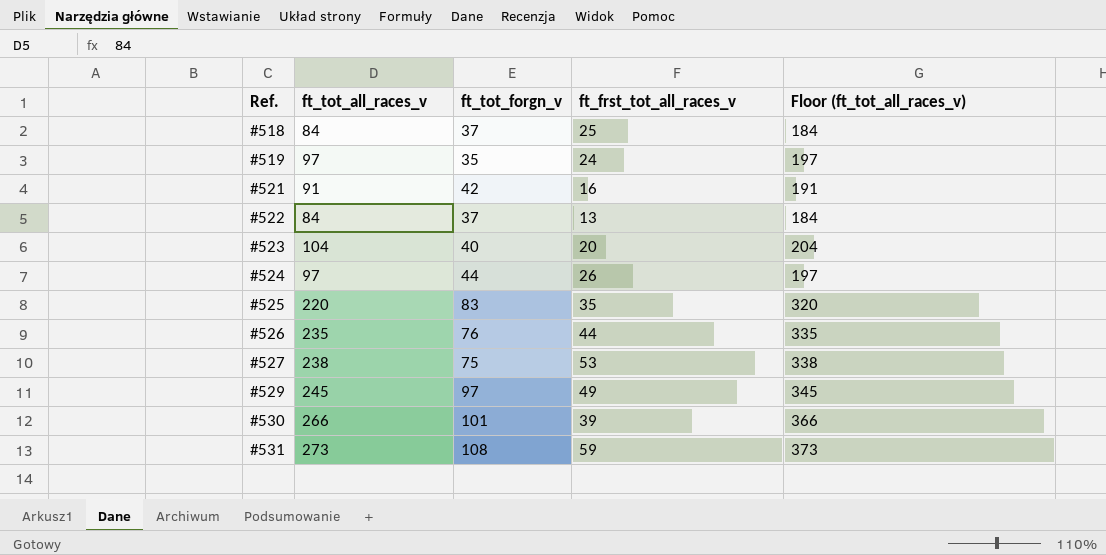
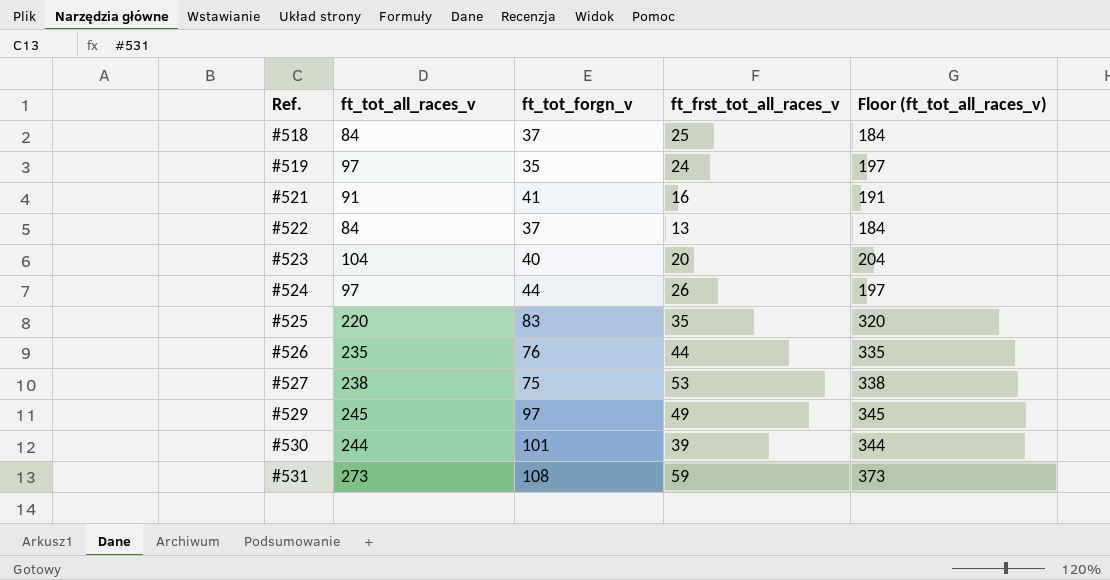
#521 | ft_tot_forgn_v: 42 -> 41
#530 | ft_tot_all_races_v: 266 -> 244
#530 | Floor (ft_tot_all_races_v): 366 -> 344

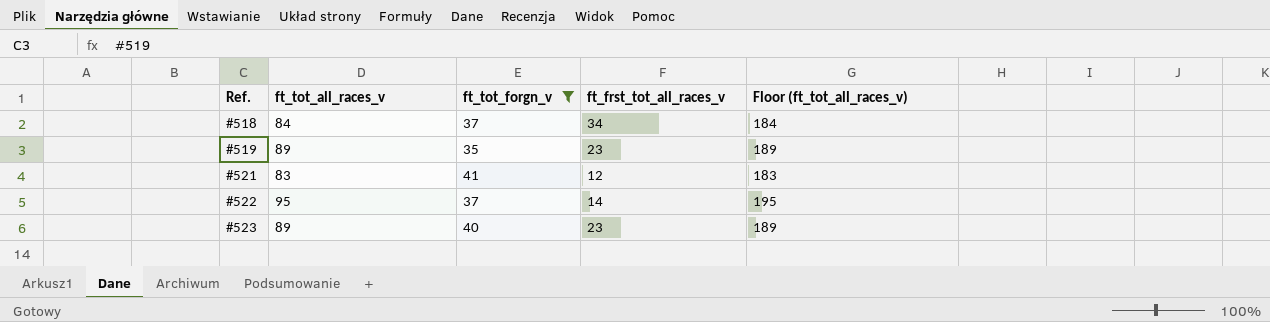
filter: none -> ft_tot_forgn_v <= 41
#518 | ft_frst_tot_all_races_v: 25 -> 34
#519 | ft_tot_all_races_v: 97 -> 89
#519 | ft_frst_tot_all_races_v: 24 -> 23
#519 | Floor (ft_tot_all_races_v): 197 -> 189
#521 | ft_tot_all_races_v: 91 -> 83
#521 | ft_frst_tot_all_races_v: 16 -> 12
#521 | Floor (ft_tot_all_races_v): 191 -> 183
#522 | ft_tot_all_races_v: 84 -> 95
#522 | ft_frst_tot_all_races_v: 13 -> 14
#522 | Floor (ft_tot_all_races_v): 184 -> 195
#523 | ft_tot_all_races_v: 104 -> 89
#523 | ft_frst_tot_all_races_v: 20 -> 23
#523 | Floor (ft_tot_all_races_v): 204 -> 189

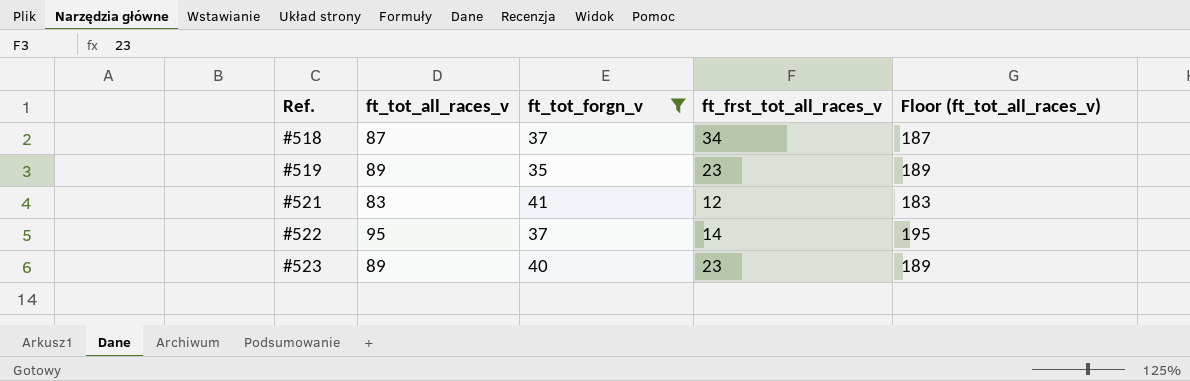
#518 | ft_tot_all_races_v: 84 -> 87
#518 | Floor (ft_tot_all_races_v): 184 -> 187

